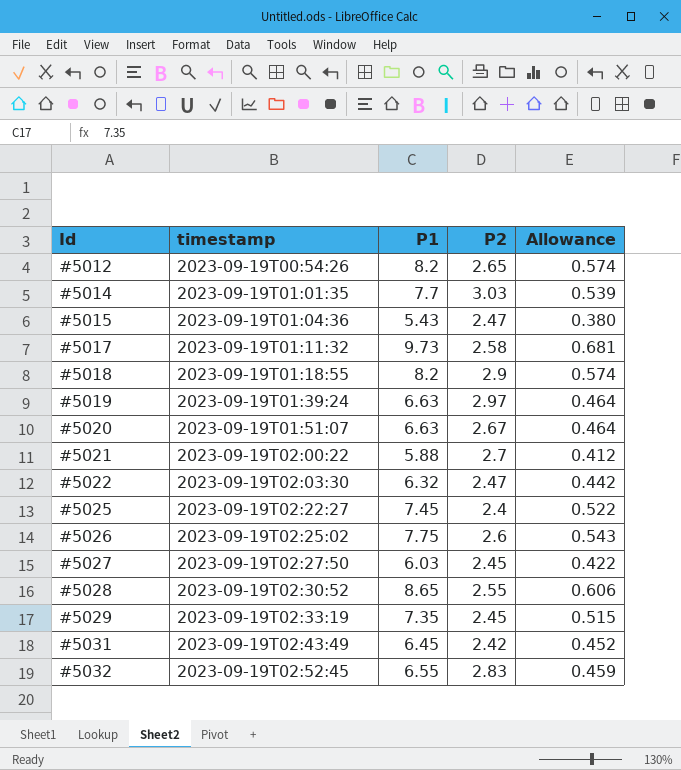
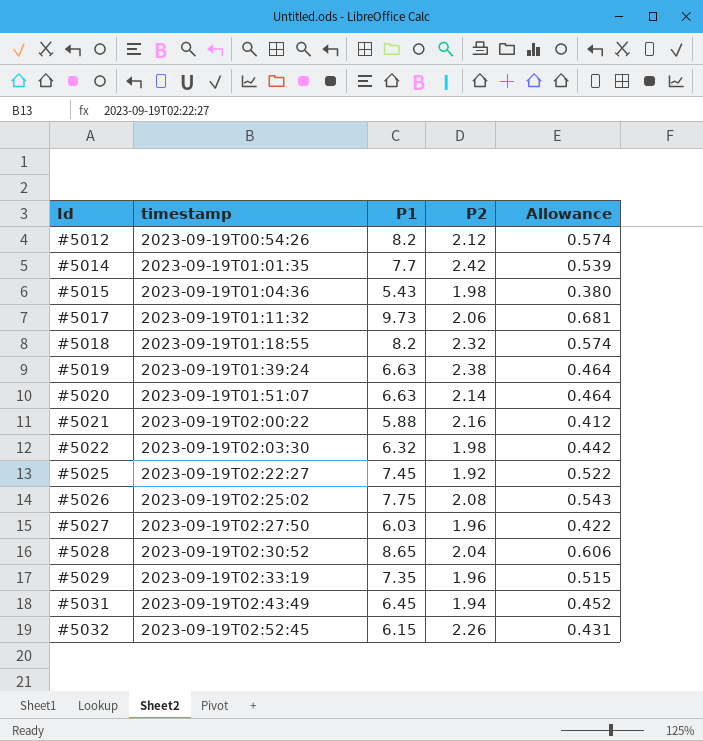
#5012 | P2: 2.65 -> 2.12
#5014 | P2: 3.03 -> 2.42
#5015 | P2: 2.47 -> 1.98
#5017 | P2: 2.58 -> 2.06
#5018 | P2: 2.9 -> 2.32
#5019 | P2: 2.97 -> 2.38
#5020 | P2: 2.67 -> 2.14
#5021 | P2: 2.7 -> 2.16
#5022 | P2: 2.47 -> 1.98
#5025 | P2: 2.4 -> 1.92
#5026 | P2: 2.6 -> 2.08
#5027 | P2: 2.45 -> 1.96
#5028 | P2: 2.55 -> 2.04
#5029 | P2: 2.45 -> 1.96
#5031 | P2: 2.42 -> 1.94
#5032 | P1: 6.55 -> 6.15
#5032 | P2: 2.83 -> 2.26
#5032 | Allowance: 0.459 -> 0.431

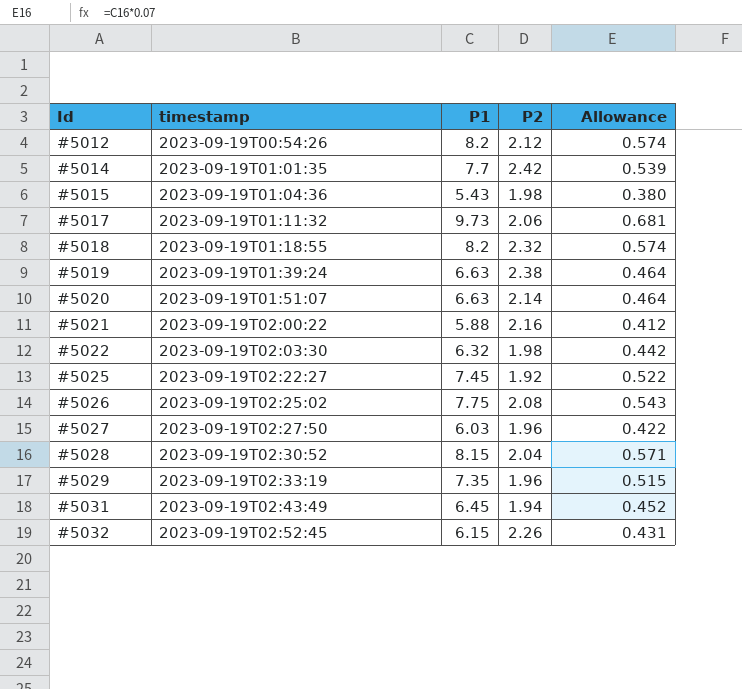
#5028 | P1: 8.65 -> 8.15
#5028 | Allowance: 0.606 -> 0.571

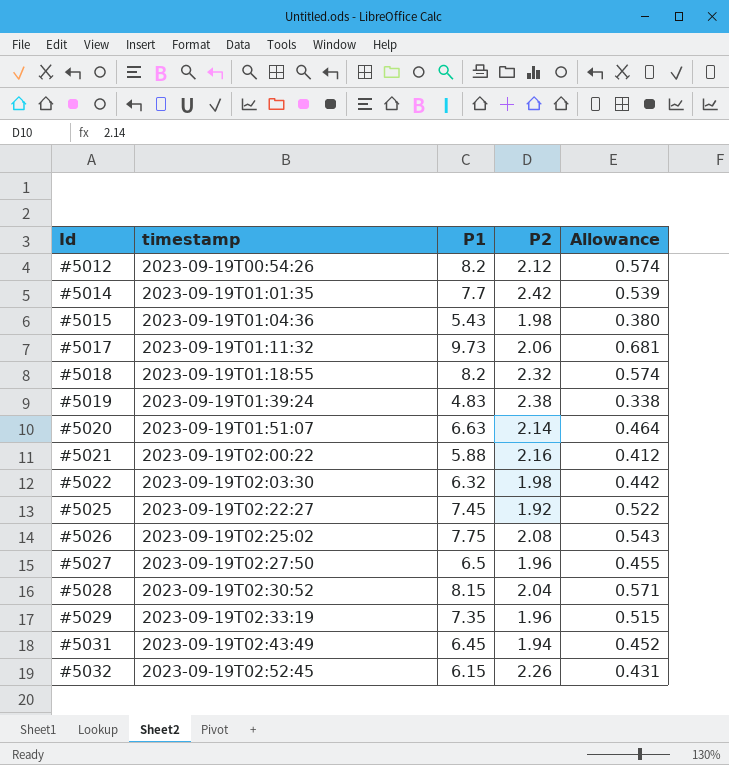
#5019 | P1: 6.63 -> 4.83
#5019 | Allowance: 0.464 -> 0.338
#5027 | P1: 6.03 -> 6.5
#5027 | Allowance: 0.422 -> 0.455

